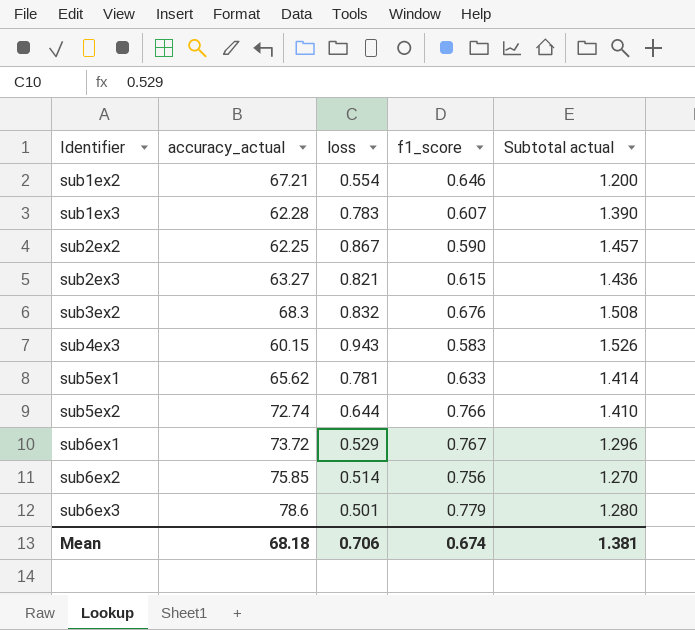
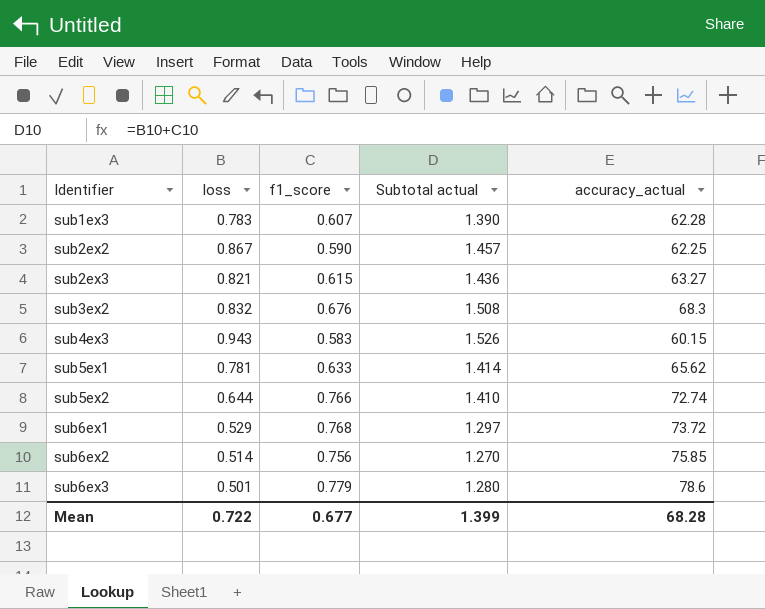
column accuracy_actual | position: 2 -> 5
row sub1ex2: 67.21 | 0.554 | 0.646 | 1.200 -> none
sub6ex1 | f1_score: 0.767 -> 0.768
sub6ex1 | Subtotal actual: 1.296 -> 1.297
Mean | loss: 0.706 -> 0.722
Mean | f1_score: 0.674 -> 0.677
Mean | Subtotal actual: 1.381 -> 1.399
Mean | accuracy_actual: 68.18 -> 68.28

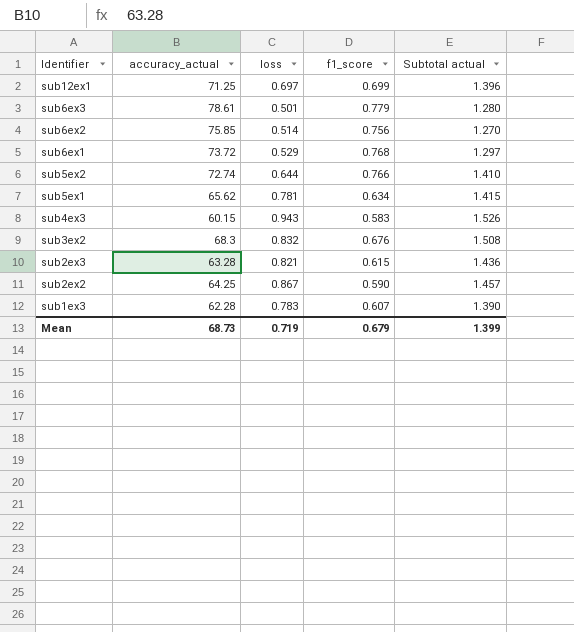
row order: Identifier ascending -> Identifier descending
column accuracy_actual | position: 5 -> 2
row sub12ex1: none -> 71.25 | 0.697 | 0.699 | 1.396
sub6ex3 | accuracy_actual: 78.6 -> 78.61
sub5ex1 | f1_score: 0.633 -> 0.634
sub5ex1 | Subtotal actual: 1.414 -> 1.415
sub2ex3 | accuracy_actual: 63.27 -> 63.28
sub2ex2 | accuracy_actual: 62.25 -> 64.25
Mean | accuracy_actual: 68.28 -> 68.73
Mean | loss: 0.722 -> 0.719
Mean | f1_score: 0.677 -> 0.679

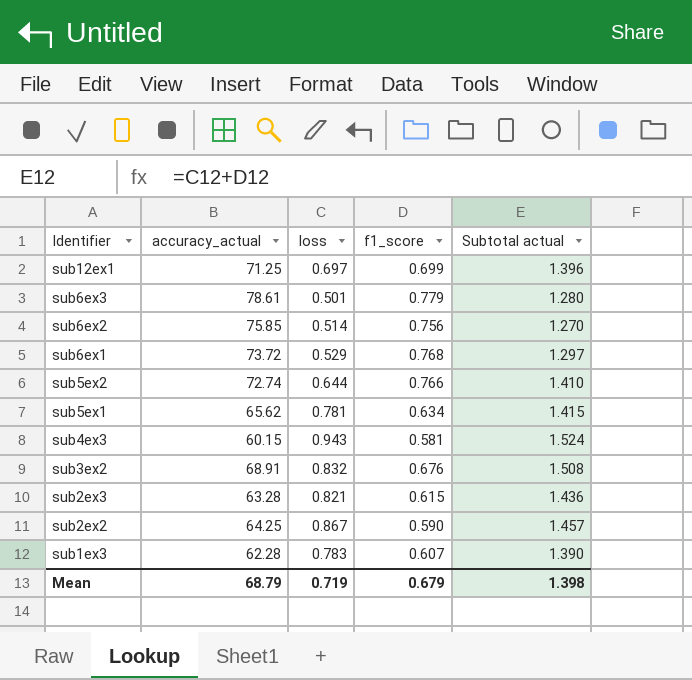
sub4ex3 | f1_score: 0.583 -> 0.581
sub4ex3 | Subtotal actual: 1.526 -> 1.524
sub3ex2 | accuracy_actual: 68.3 -> 68.91
Mean | accuracy_actual: 68.73 -> 68.79
Mean | Subtotal actual: 1.399 -> 1.398

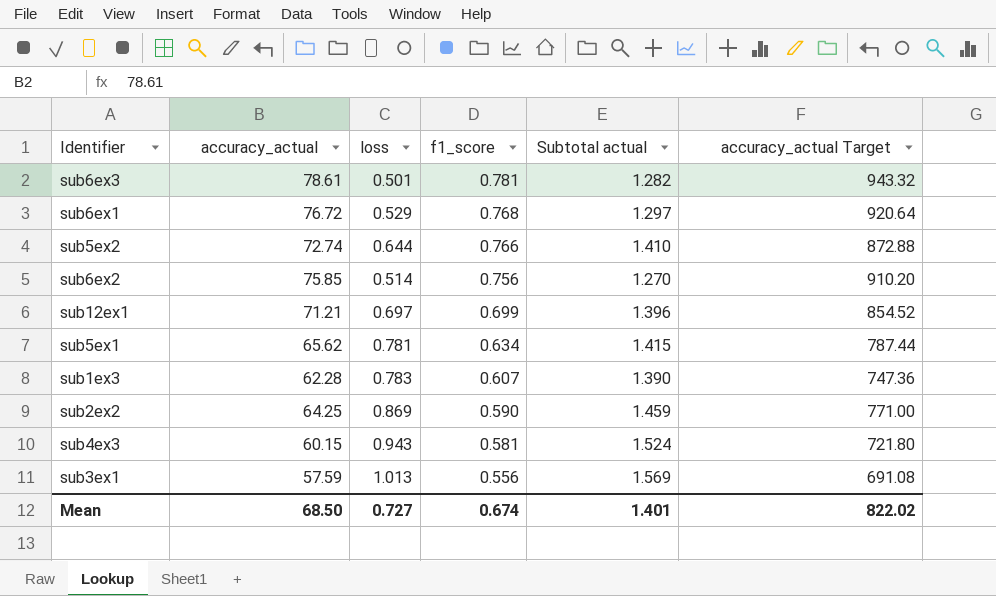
row order: Identifier descending -> f1_score descending
column accuracy_actual Target | formula: none -> [accuracy_actual] * 12
row sub3ex2: 68.91 | 0.832 | 0.676 | 1.508 -> none
row sub2ex3: 63.28 | 0.821 | 0.615 | 1.436 -> none
sub6ex3 | f1_score: 0.779 -> 0.781
sub6ex3 | Subtotal actual: 1.280 -> 1.282
sub6ex1 | accuracy_actual: 73.72 -> 76.72
sub12ex1 | accuracy_actual: 71.25 -> 71.21
sub2ex2 | loss: 0.867 -> 0.869
sub2ex2 | Subtotal actual: 1.457 -> 1.459
row sub3ex1: none -> 57.59 | 1.013 | 0.556 | 1.569 | 691.08
Mean | accuracy_actual: 68.79 -> 68.50
Mean | loss: 0.719 -> 0.727
Mean | f1_score: 0.679 -> 0.674
Mean | Subtotal actual: 1.398 -> 1.401

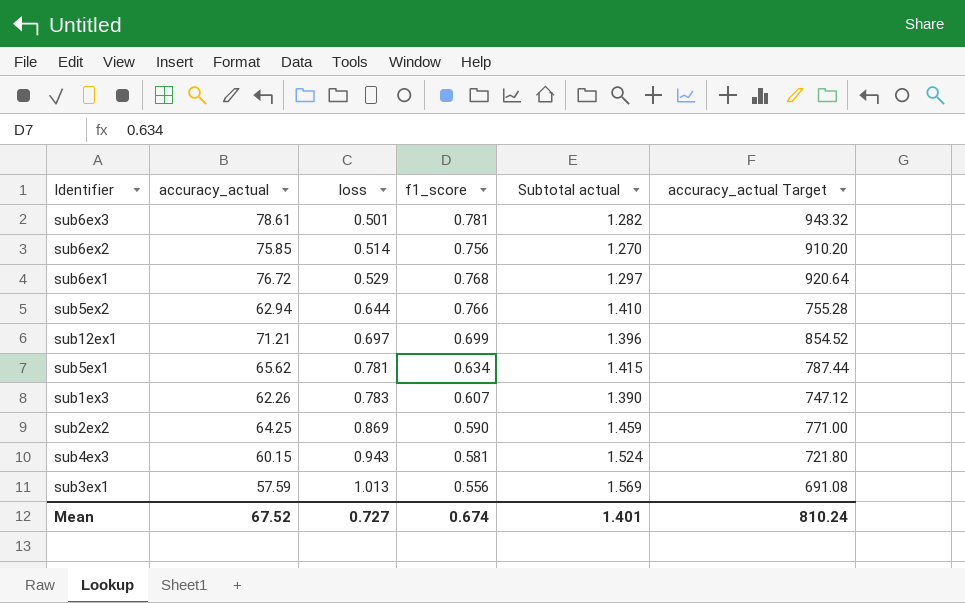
row order: f1_score descending -> loss ascending
sub5ex2 | accuracy_actual: 72.74 -> 62.94
sub5ex2 | accuracy_actual Target: 872.88 -> 755.28
sub1ex3 | accuracy_actual: 62.28 -> 62.26
sub1ex3 | accuracy_actual Target: 747.36 -> 747.12
Mean | accuracy_actual: 68.50 -> 67.52
Mean | accuracy_actual Target: 822.02 -> 810.24

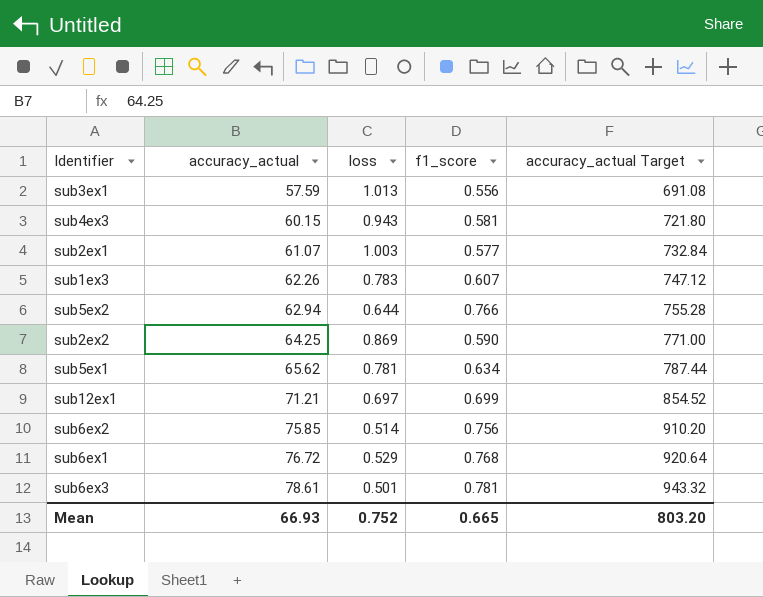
row order: loss ascending -> accuracy_actual ascending
column Subtotal actual | formula: [loss] + [f1_score] -> none
row sub2ex1: none -> 61.07 | 1.003 | 0.577 | 732.84
Mean | accuracy_actual: 67.52 -> 66.93
Mean | loss: 0.727 -> 0.752
Mean | f1_score: 0.674 -> 0.665
Mean | accuracy_actual Target: 810.24 -> 803.20

